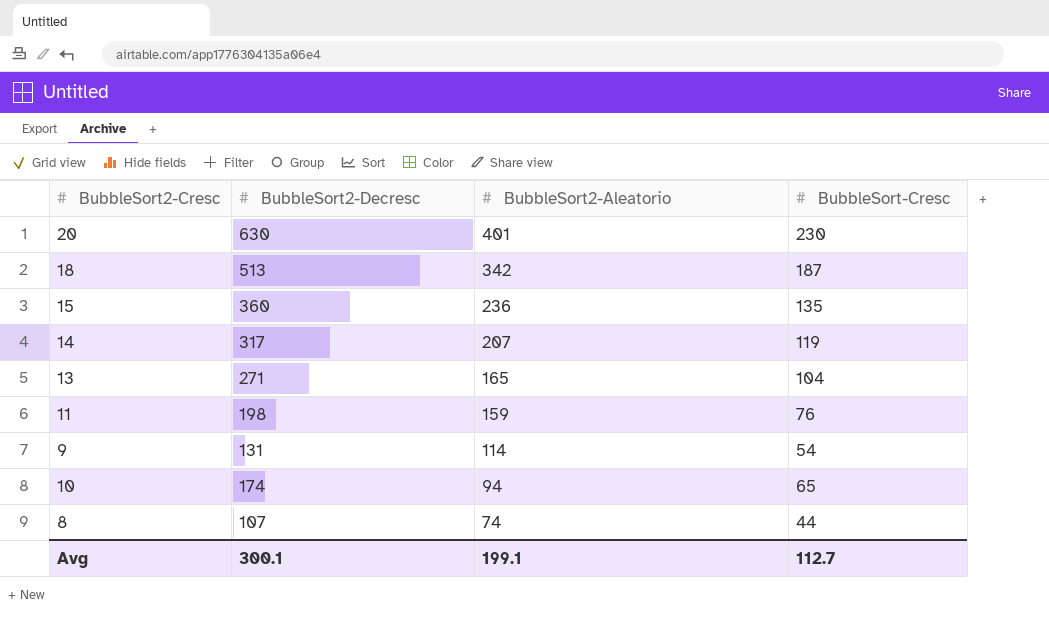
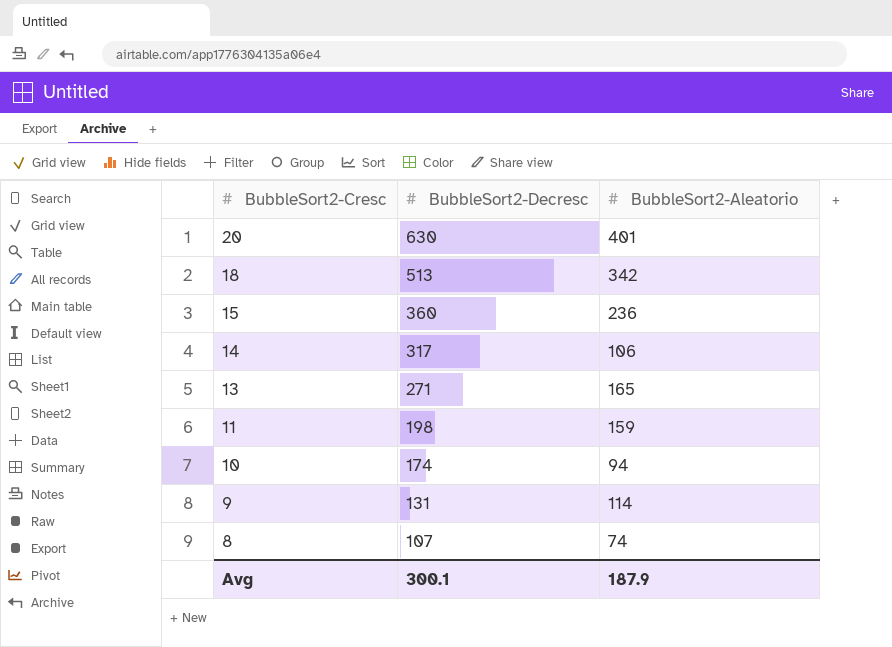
row order: BubbleSort2-Aleatorio descending -> BubbleSort2-Cresc descending
column BubbleSort-Cresc | position: 4 -> none
14 | BubbleSort2-Aleatorio: 207 -> 106
Avg | BubbleSort2-Aleatorio: 199.1 -> 187.9

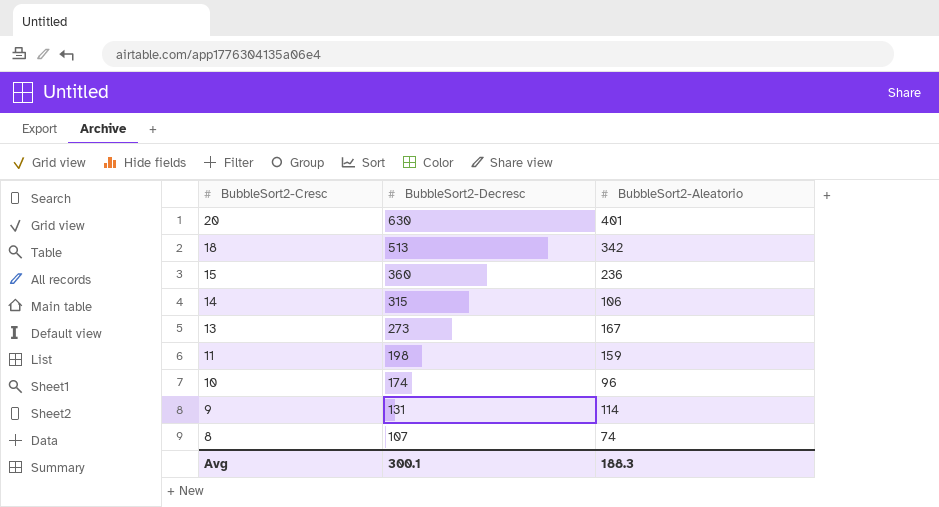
14 | BubbleSort2-Decresc: 317 -> 315
13 | BubbleSort2-Decresc: 271 -> 273
13 | BubbleSort2-Aleatorio: 165 -> 167
10 | BubbleSort2-Aleatorio: 94 -> 96
Avg | BubbleSort2-Aleatorio: 187.9 -> 188.3

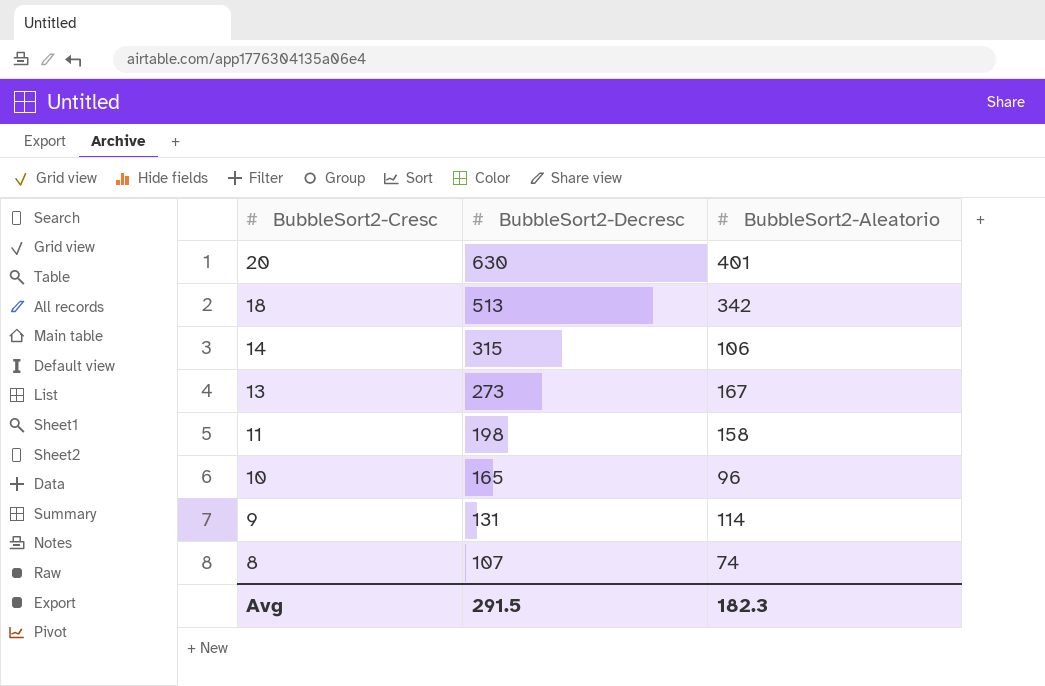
row 15: 360 | 236 -> none
11 | BubbleSort2-Aleatorio: 159 -> 158
10 | BubbleSort2-Decresc: 174 -> 165
Avg | BubbleSort2-Decresc: 300.1 -> 291.5
Avg | BubbleSort2-Aleatorio: 188.3 -> 182.3

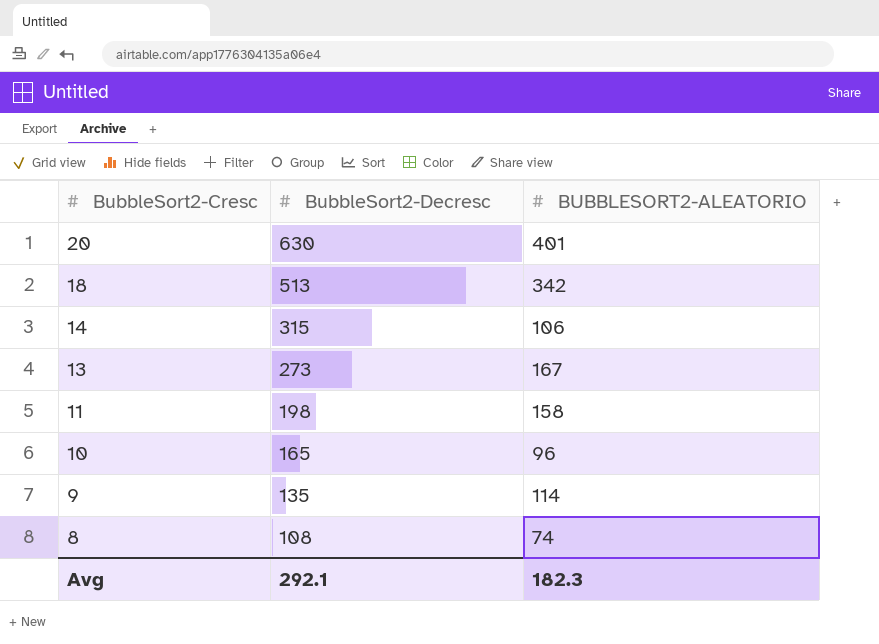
column name: BubbleSort2-Aleatorio -> BUBBLESORT2-ALEATORIO
9 | BubbleSort2-Decresc: 131 -> 135
8 | BubbleSort2-Decresc: 107 -> 108
Avg | BubbleSort2-Decresc: 291.5 -> 292.1

